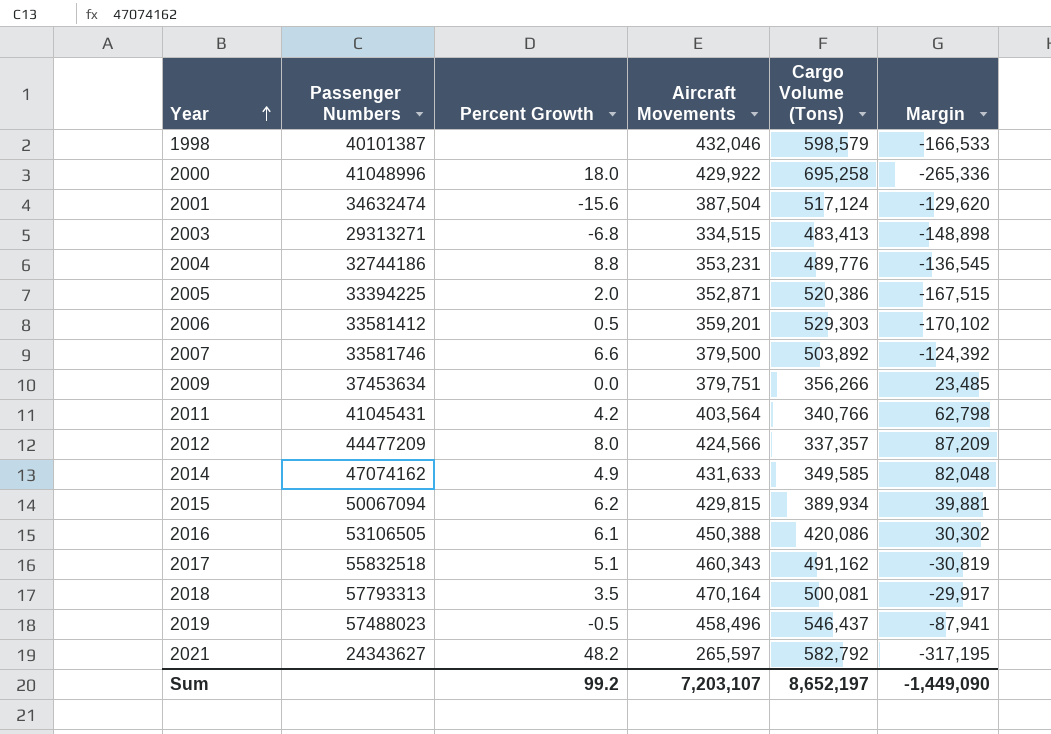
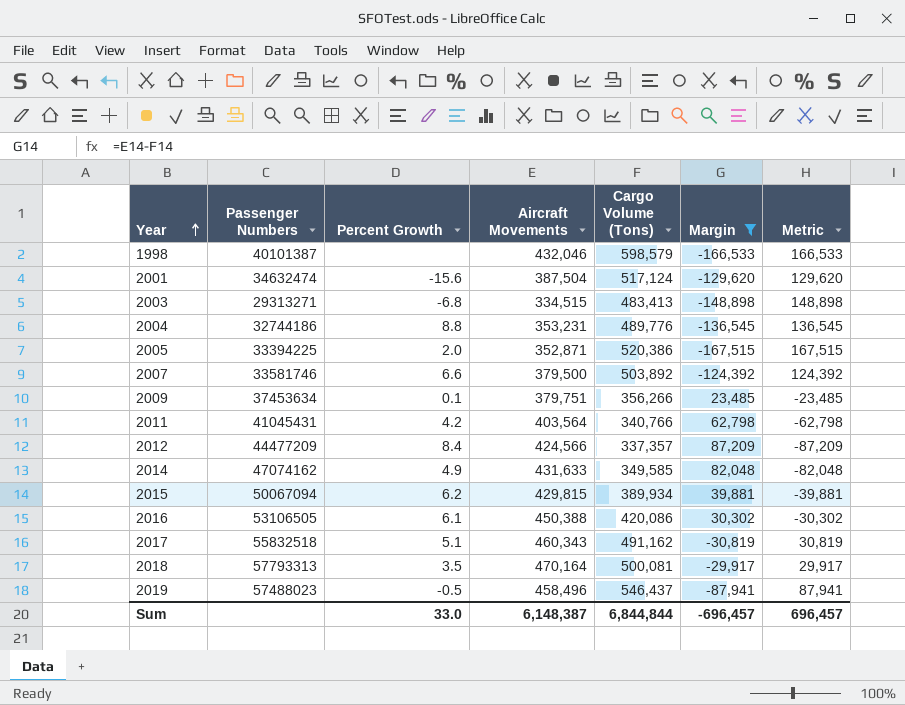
filter: none -> Margin >= -167,515
column Metric | formula: none -> [Cargo Volume (Tons)] - [Aircraft Movements]
2009 | Percent Growth: 0.0 -> 0.1
2012 | Percent Growth: 8.0 -> 8.4
Sum | Percent Growth: 99.2 -> 33.0
Sum | Aircraft Movements: 7,203,107 -> 6,148,387
Sum | Cargo Volume (Tons): 8,652,197 -> 6,844,844
Sum | Margin: -1,449,090 -> -696,457

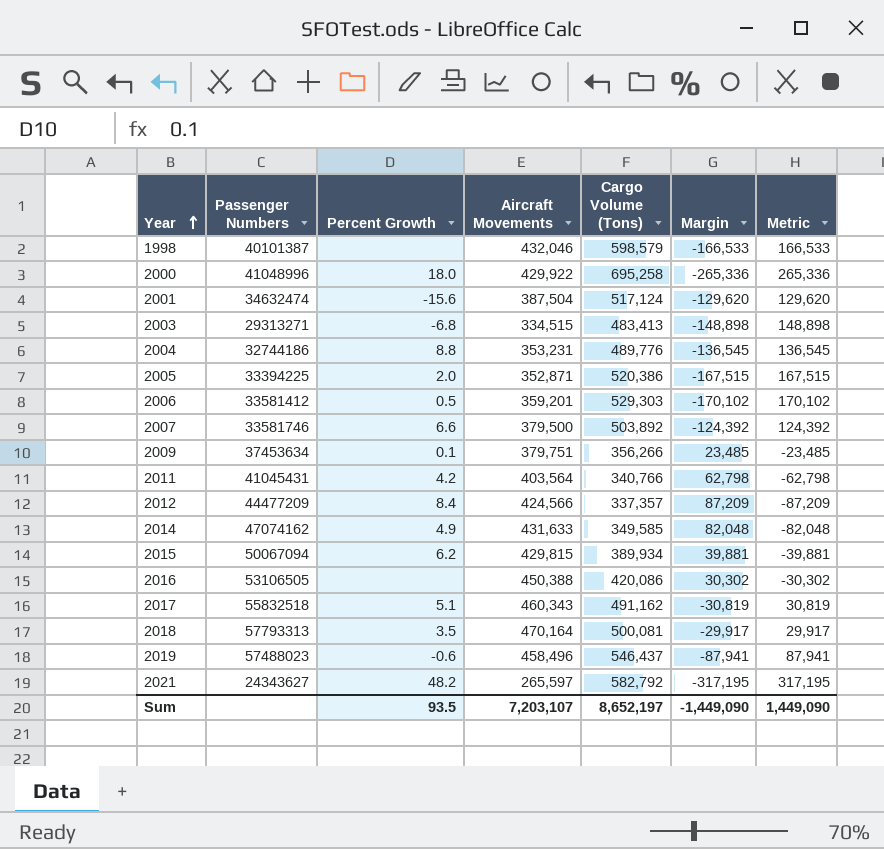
filter: Margin >= -167,515 -> none
2016 | Percent Growth: 6.1 -> none
2019 | Percent Growth: -0.5 -> -0.6
Sum | Percent Growth: 33.0 -> 93.5
Sum | Aircraft Movements: 6,148,387 -> 7,203,107
Sum | Cargo Volume (Tons): 6,844,844 -> 8,652,197
Sum | Margin: -696,457 -> -1,449,090
Sum | Metric: 696,457 -> 1,449,090

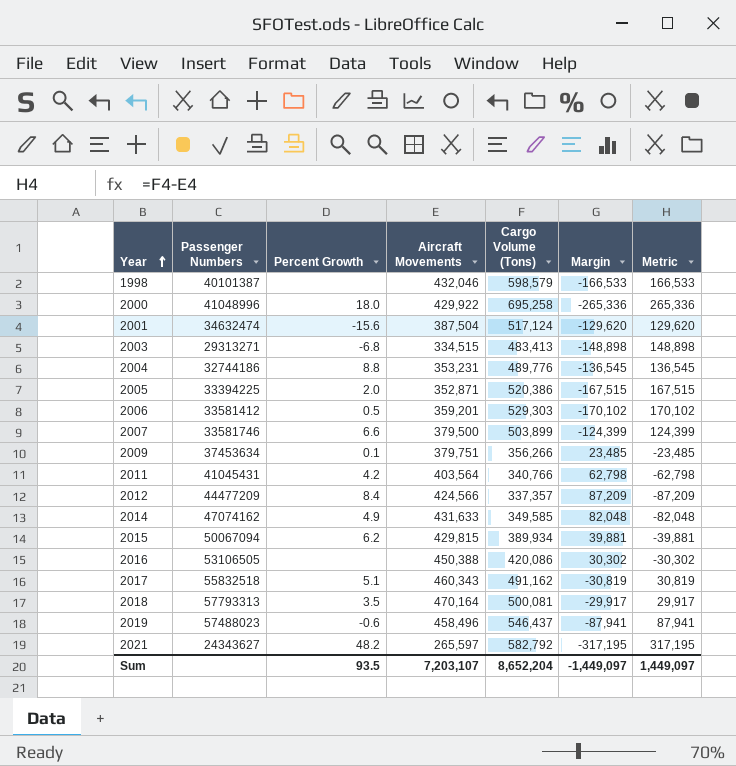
2007 | Cargo Volume (Tons): 503,892 -> 503,899
2007 | Margin: -124,392 -> -124,399
2007 | Metric: 124,392 -> 124,399
Sum | Cargo Volume (Tons): 8,652,197 -> 8,652,204
Sum | Margin: -1,449,090 -> -1,449,097
Sum | Metric: 1,449,090 -> 1,449,097

